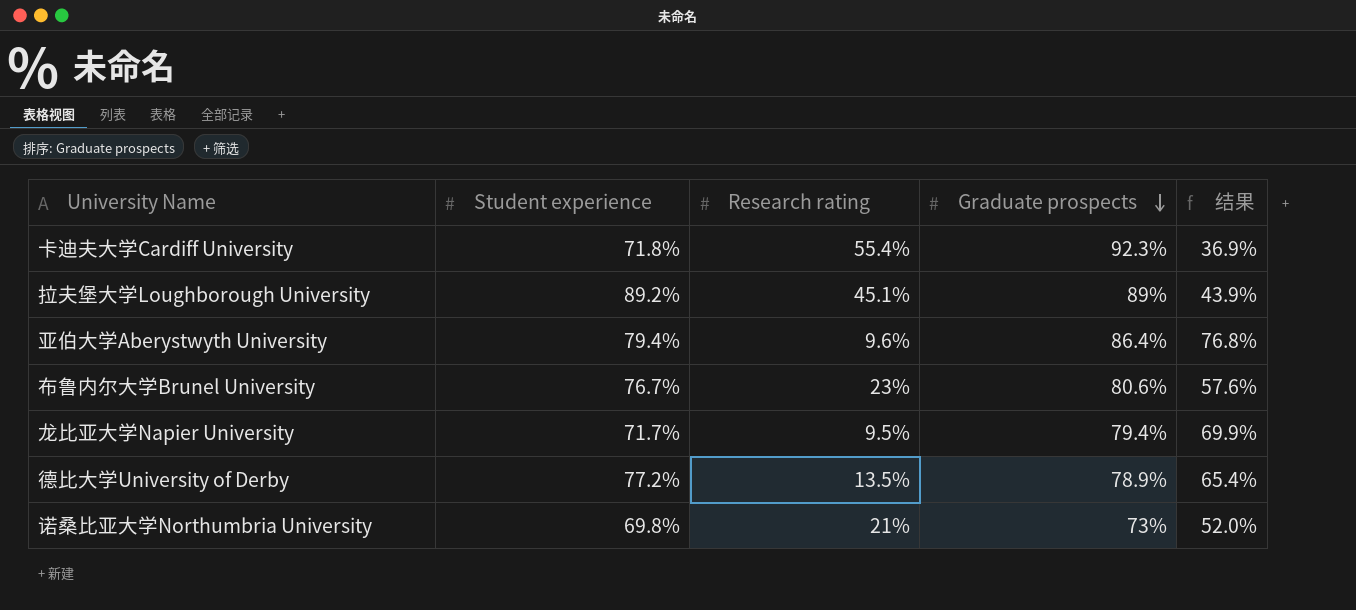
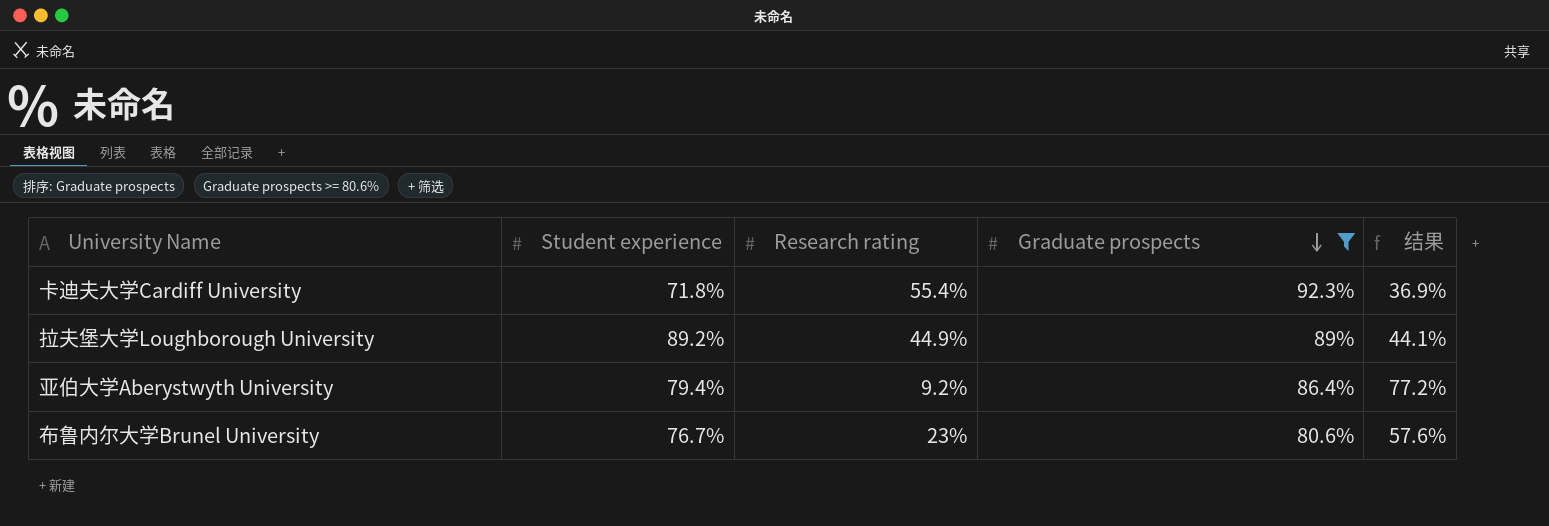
filter: none -> Graduate prospects >= 80.6%
拉夫堡大学Loughborough University | Research rating: 45.1% -> 44.9%
拉夫堡大学Loughborough University | 结果: 43.9% -> 44.1%
亚伯大学Aberystwyth University | Research rating: 9.6% -> 9.2%
亚伯大学Aberystwyth University | 结果: 76.8% -> 77.2%

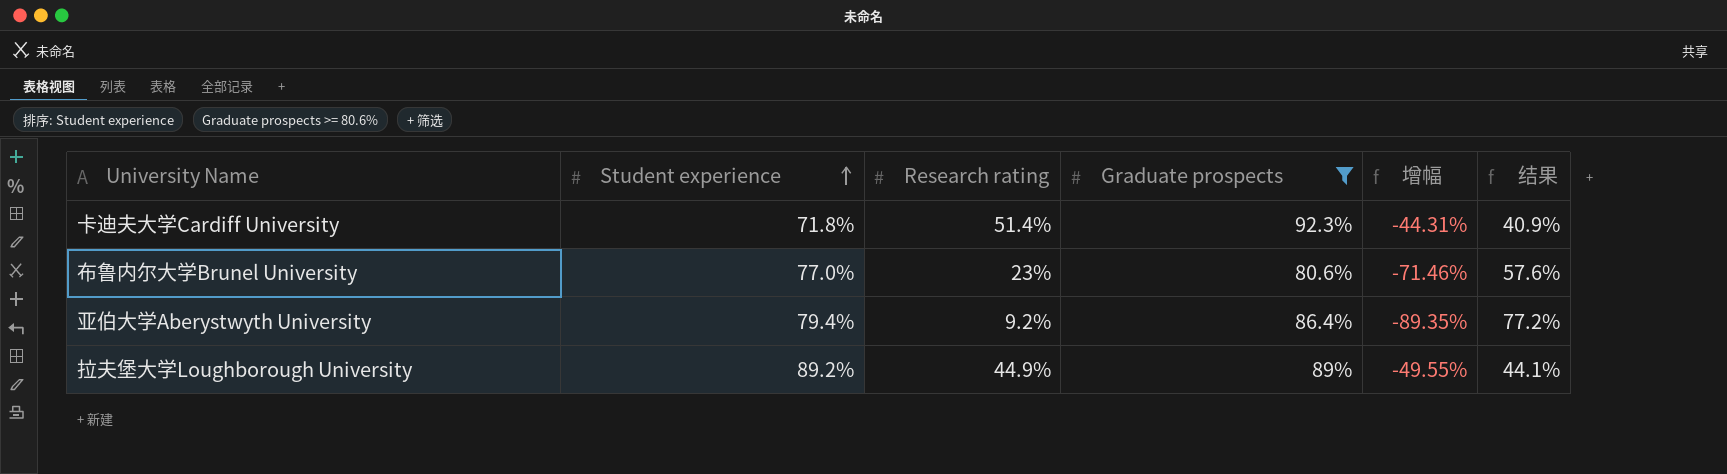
row order: Graduate prospects descending -> Student experience ascending
column 增幅 | formula: none -> ([Research rating] - [Graduate prospects]) / [Graduate prospects]
卡迪夫大学Cardiff University | Research rating: 55.4% -> 51.4%
卡迪夫大学Cardiff University | 结果: 36.9% -> 40.9%
布鲁内尔大学Brunel University | Student experience: 76.7% -> 77.0%

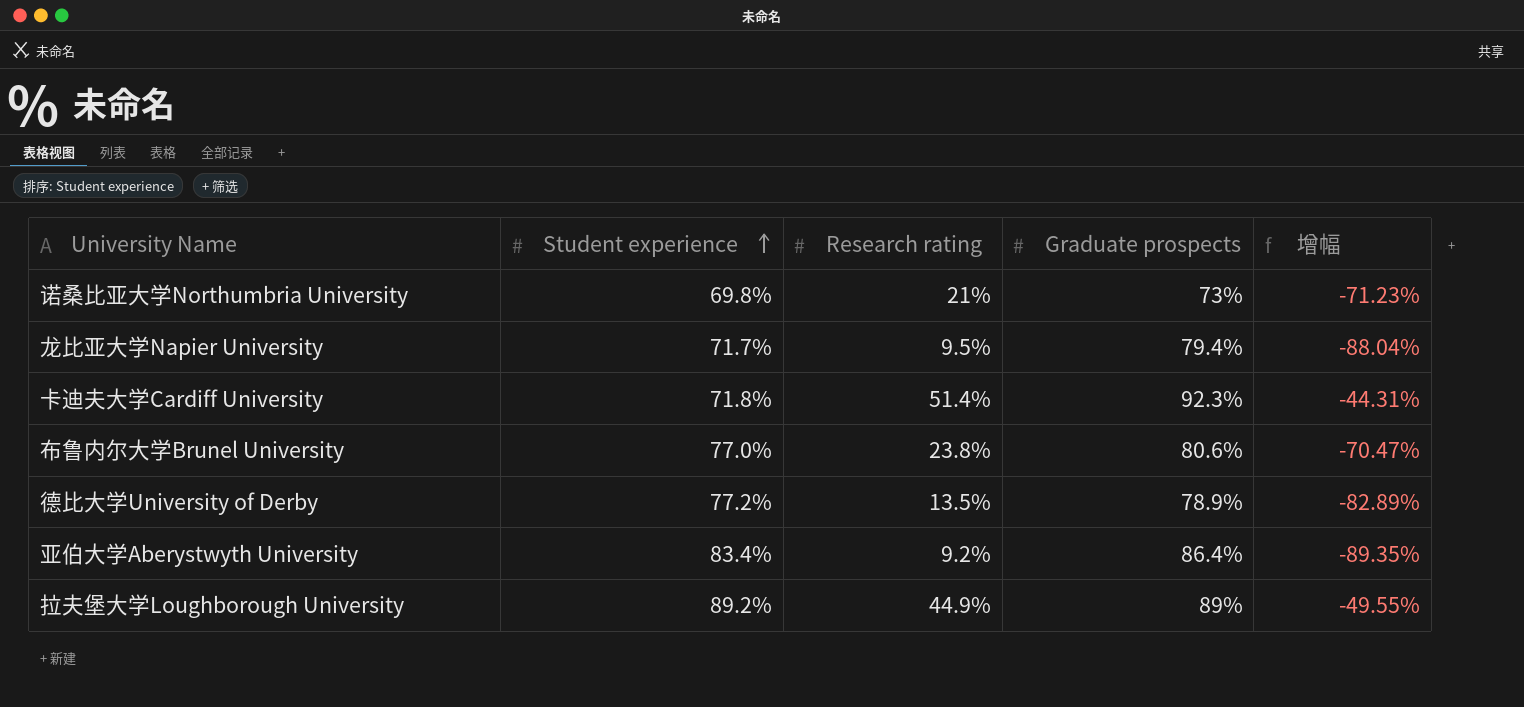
filter: Graduate prospects >= 80.6% -> none
column 结果 | formula: [Graduate prospects] - [Research rating] -> none
布鲁内尔大学Brunel University | Research rating: 23% -> 23.8%
布鲁内尔大学Brunel University | 增幅: -71.46% -> -70.47%
亚伯大学Aberystwyth University | Student experience: 79.4% -> 83.4%

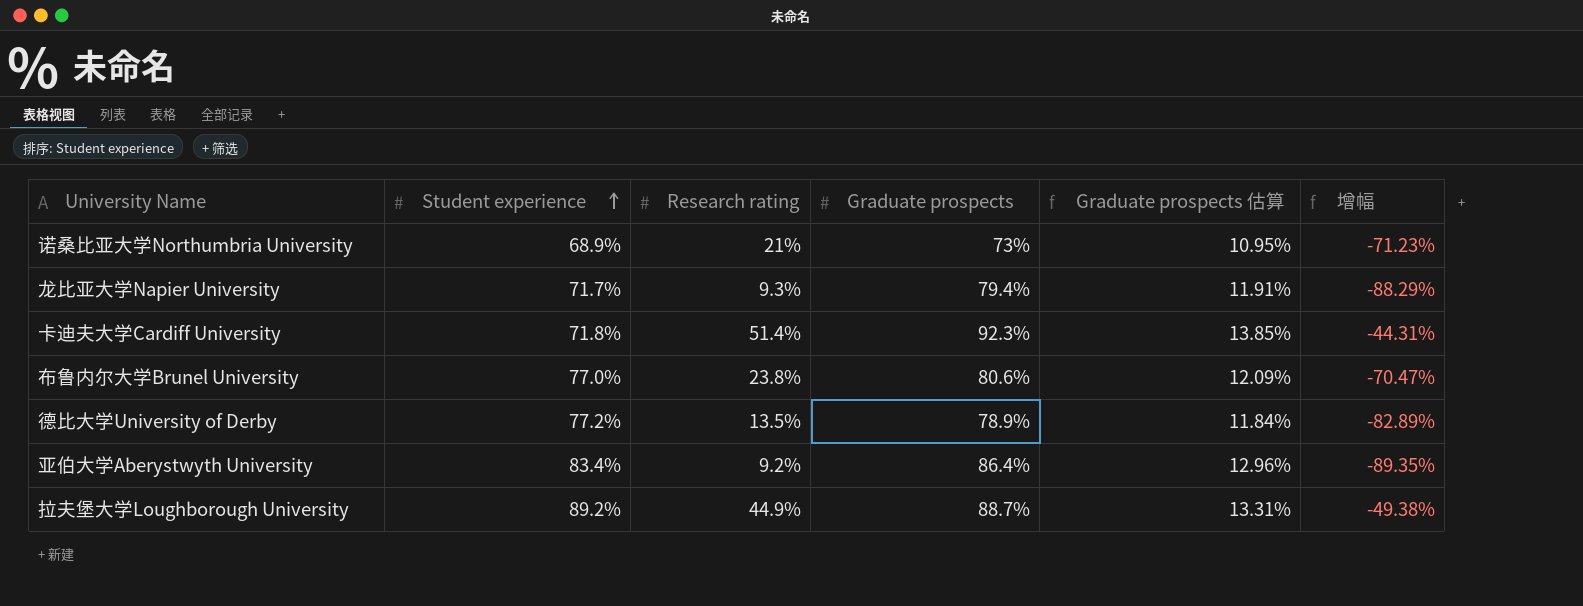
column Graduate prospects 估算 | formula: none -> [Graduate prospects] * 0.15
诺桑比亚大学Northumbria University | Student experience: 69.8% -> 68.9%
龙比亚大学Napier University | Research rating: 9.5% -> 9.3%
龙比亚大学Napier University | 增幅: -88.04% -> -88.29%
拉夫堡大学Loughborough University | Graduate prospects: 89% -> 88.7%
拉夫堡大学Loughborough University | 增幅: -49.55% -> -49.38%

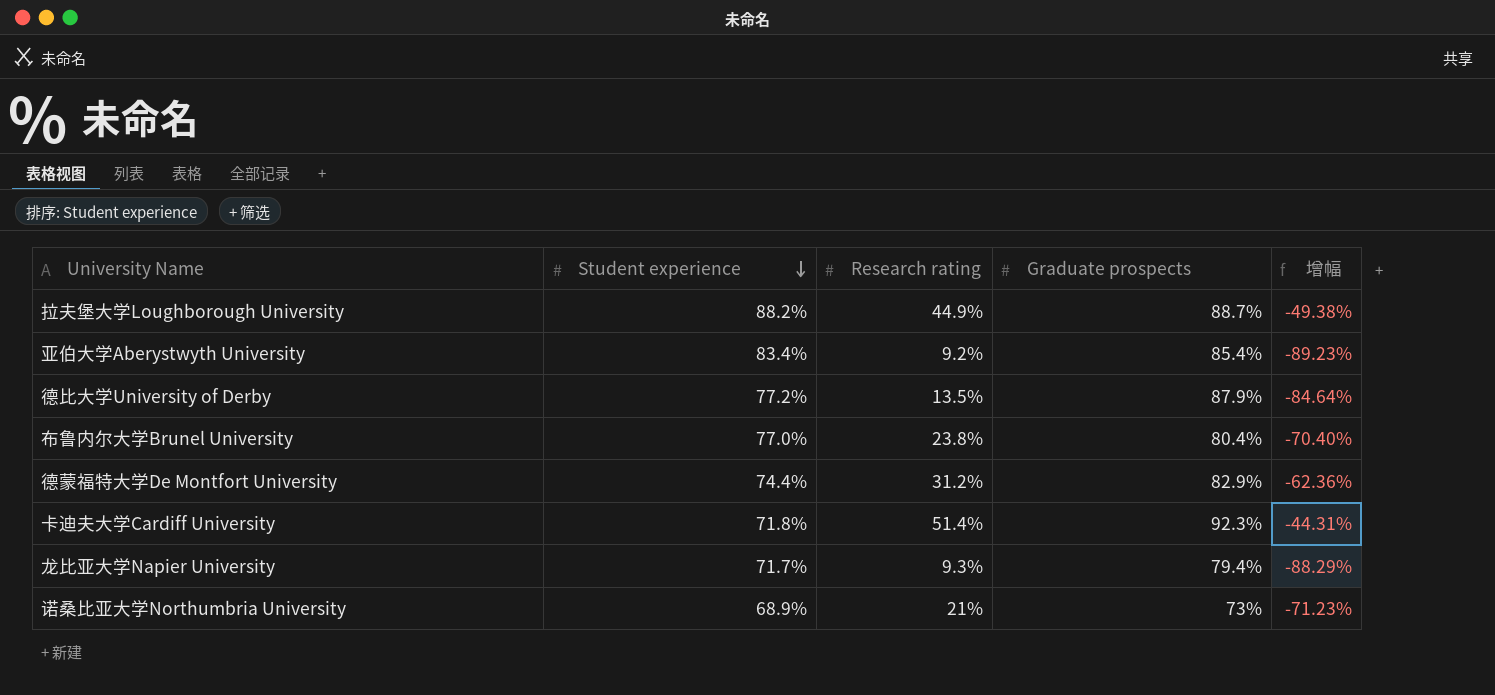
row order: Student experience ascending -> Student experience descending
column Graduate prospects 估算 | formula: [Graduate prospects] * 0.15 -> none
拉夫堡大学Loughborough University | Student experience: 89.2% -> 88.2%
亚伯大学Aberystwyth University | Graduate prospects: 86.4% -> 85.4%
亚伯大学Aberystwyth University | 增幅: -89.35% -> -89.23%
德比大学University of Derby | Graduate prospects: 78.9% -> 87.9%
德比大学University of Derby | 增幅: -82.89% -> -84.64%
布鲁内尔大学Brunel University | Graduate prospects: 80.6% -> 80.4%
布鲁内尔大学Brunel University | 增幅: -70.47% -> -70.40%
row 德蒙福特大学De Montfort University: none -> 74.4% | 31.2% | 82.9% | -62.36%

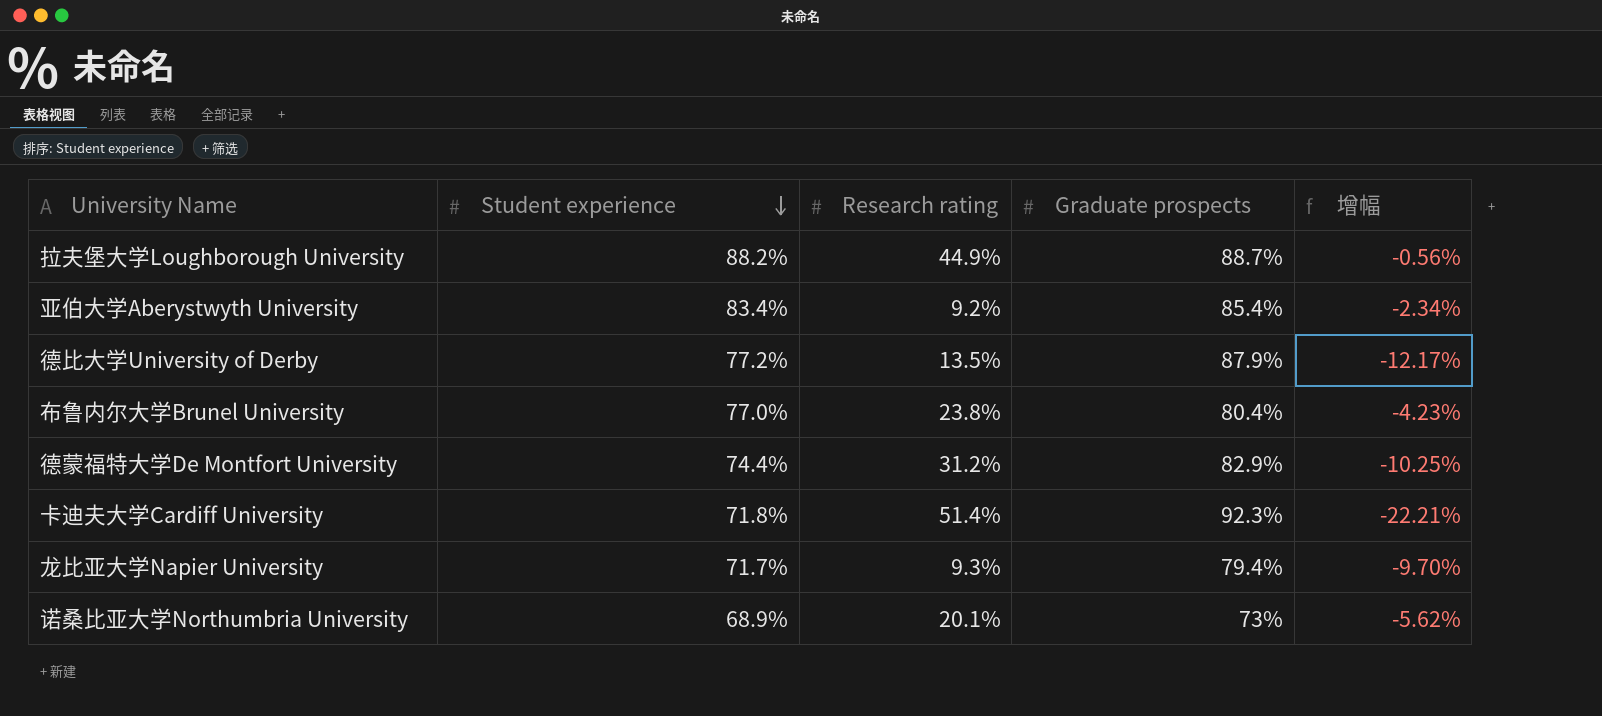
column 增幅 | formula: ([Research rating] - [Graduate prospects]) / [Graduate prospects] -> ([Student experience] - [Graduate prospects]) / [Graduate prospects]
诺桑比亚大学Northumbria University | Research rating: 21% -> 20.1%

